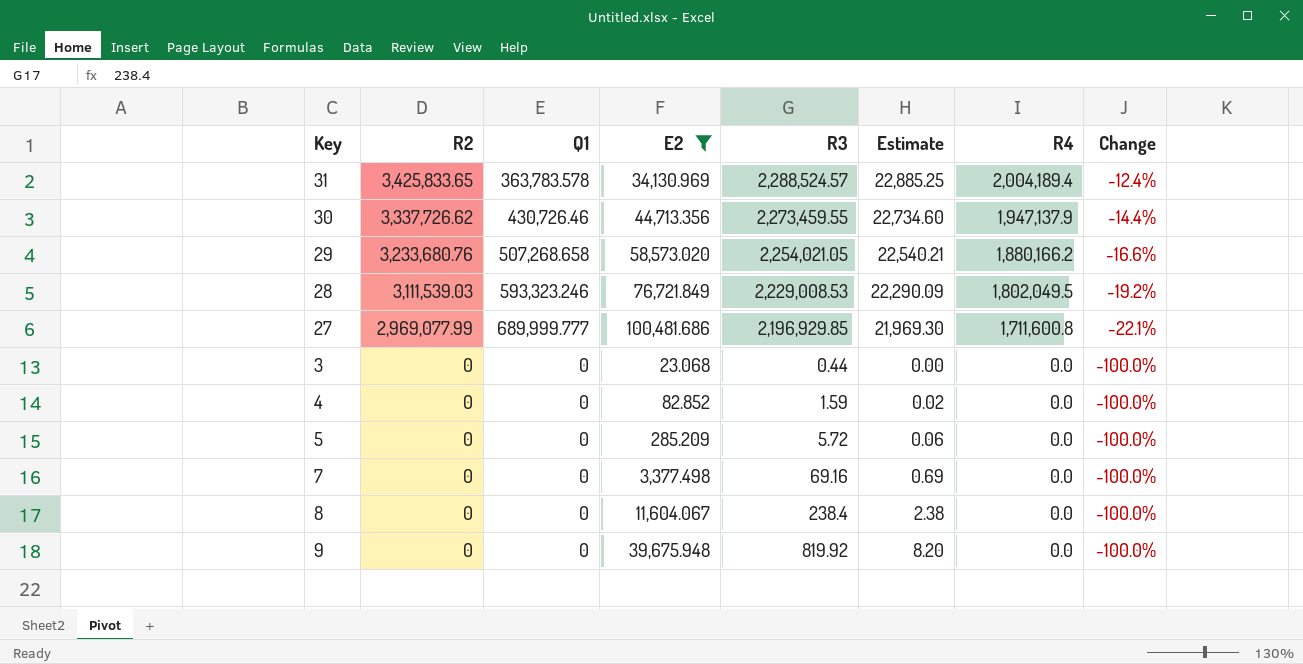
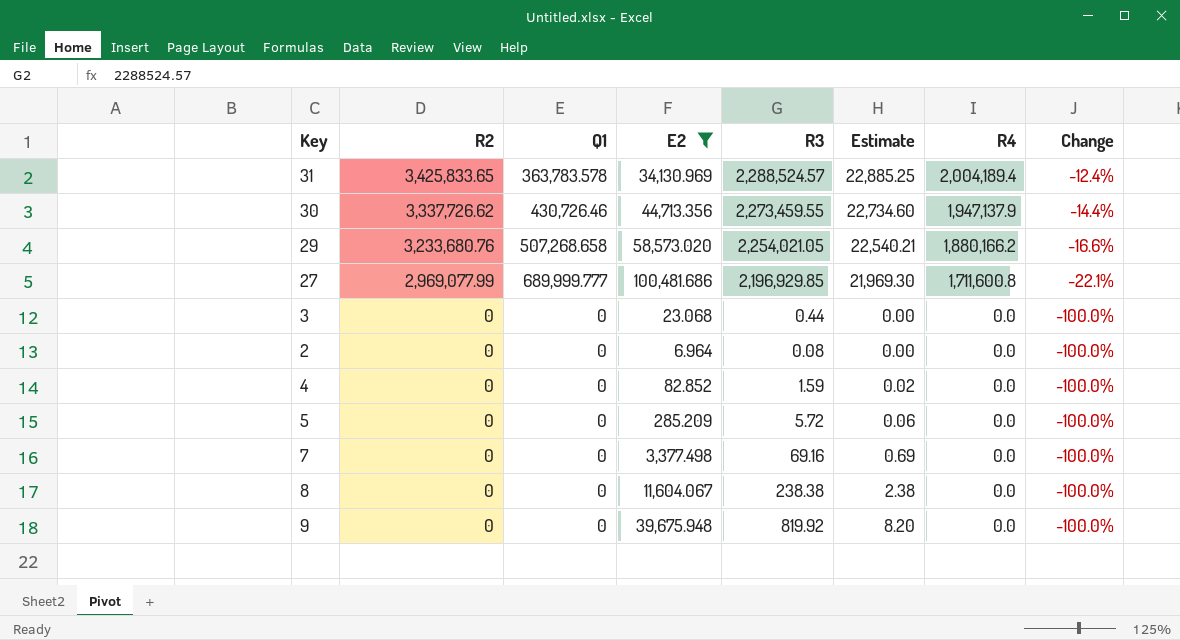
row 28: 3,111,539.03 | 593,323.246 | 76,721.849 | 2,229,008.53 | 22,290.09 | 1,802,049.5 | -19.2% -> none
row 2: none -> 0 | 0 | 6.964 | 0.08 | 0.00 | 0.0 | -100.0%
8 | R3: 238.4 -> 238.38

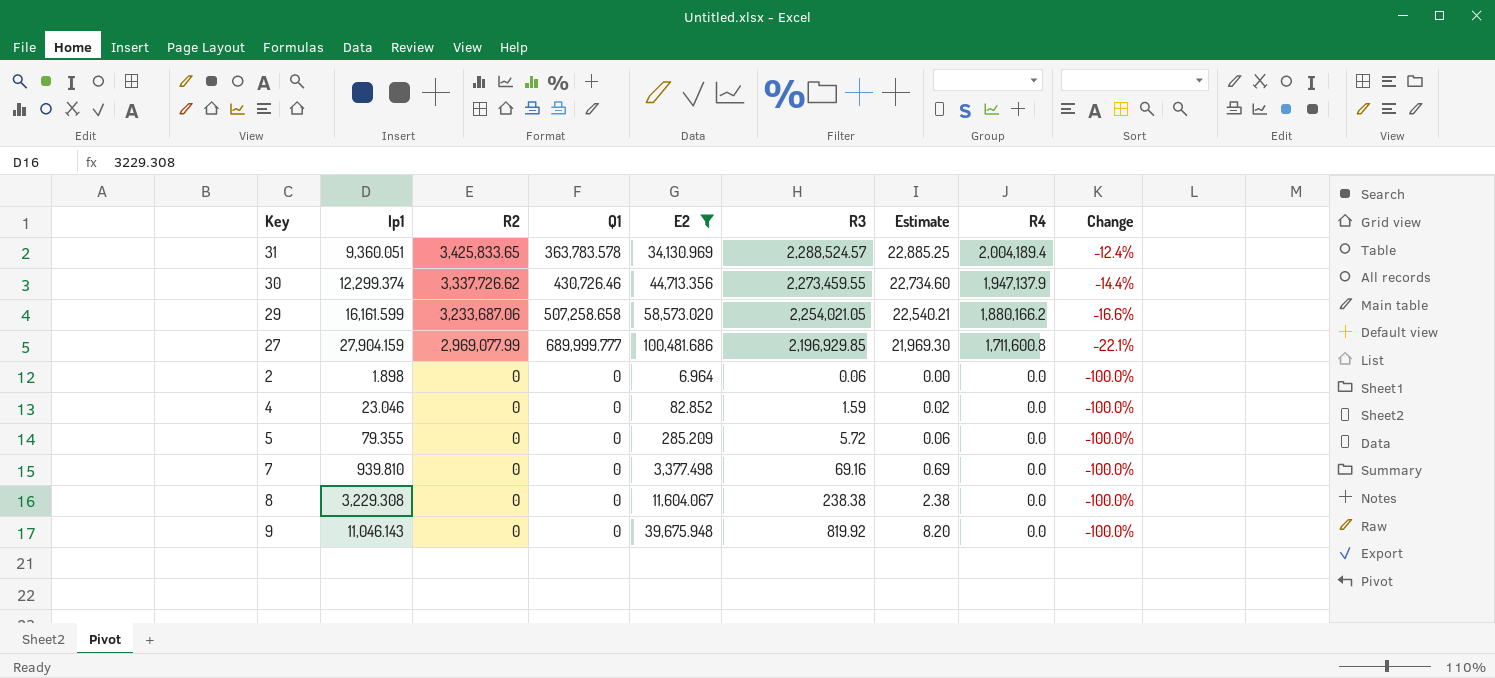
column Ip1 | position: none -> 2
row 3: 0 | 0 | 23.068 | 0.44 | 0.00 | 0.0 | -100.0% -> none
29 | R2: 3,233,680.76 -> 3,233,687.06
29 | Q1: 507,268.658 -> 507,258.658
2 | R3: 0.08 -> 0.06

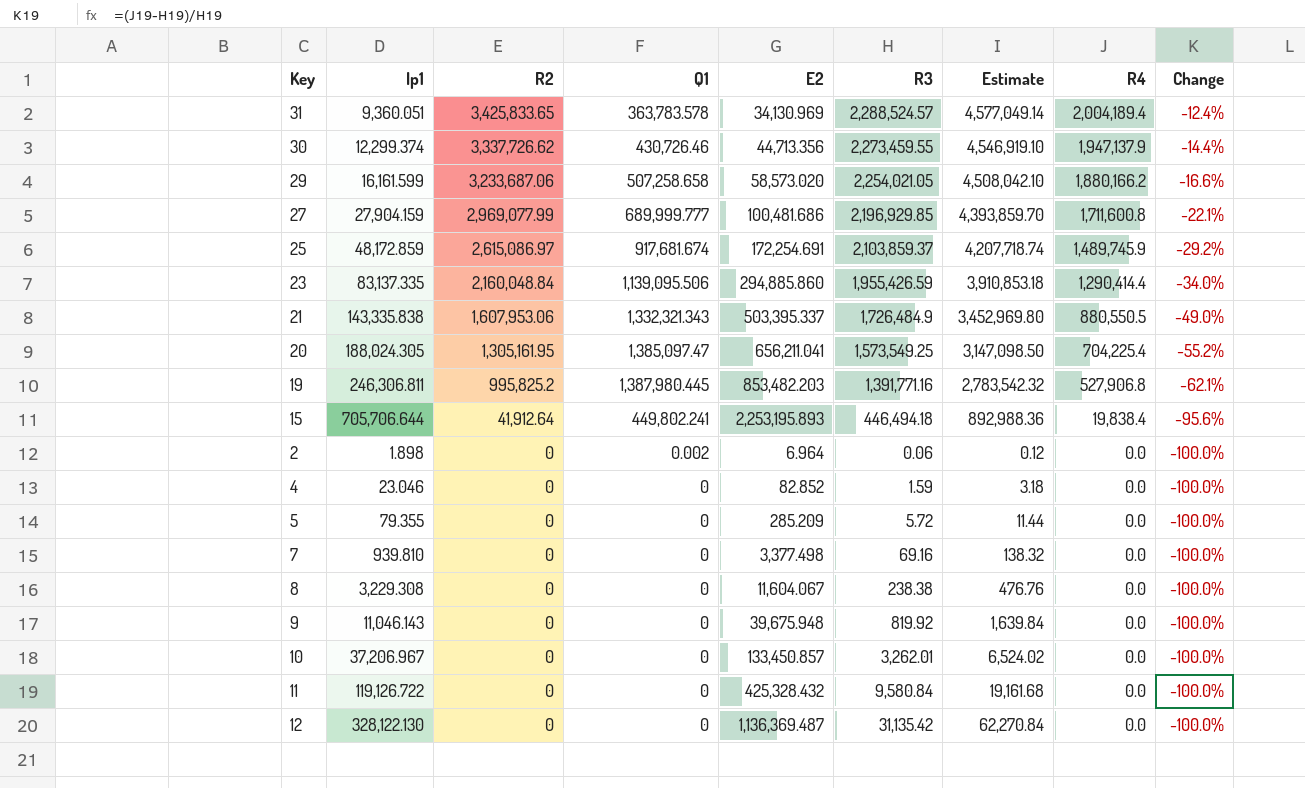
filter: E2 <= 100,481.686 -> none
column Estimate | formula: [R3] * 0.01 -> [R3] * 2
2 | Q1: 0 -> 0.002

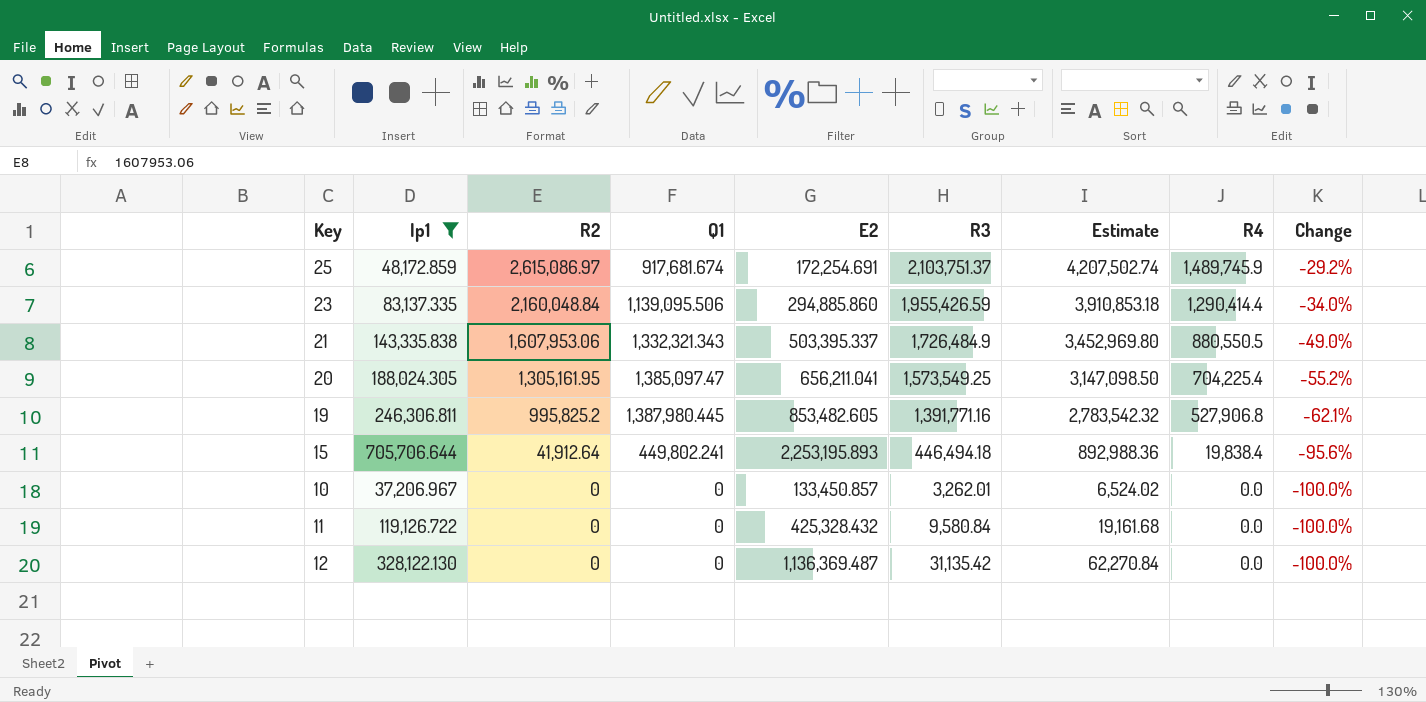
filter: none -> Ip1 >= 37,206.967
25 | R3: 2,103,859.37 -> 2,103,751.37
25 | Estimate: 4,207,718.74 -> 4,207,502.74
19 | E2: 853,482.203 -> 853,482.605

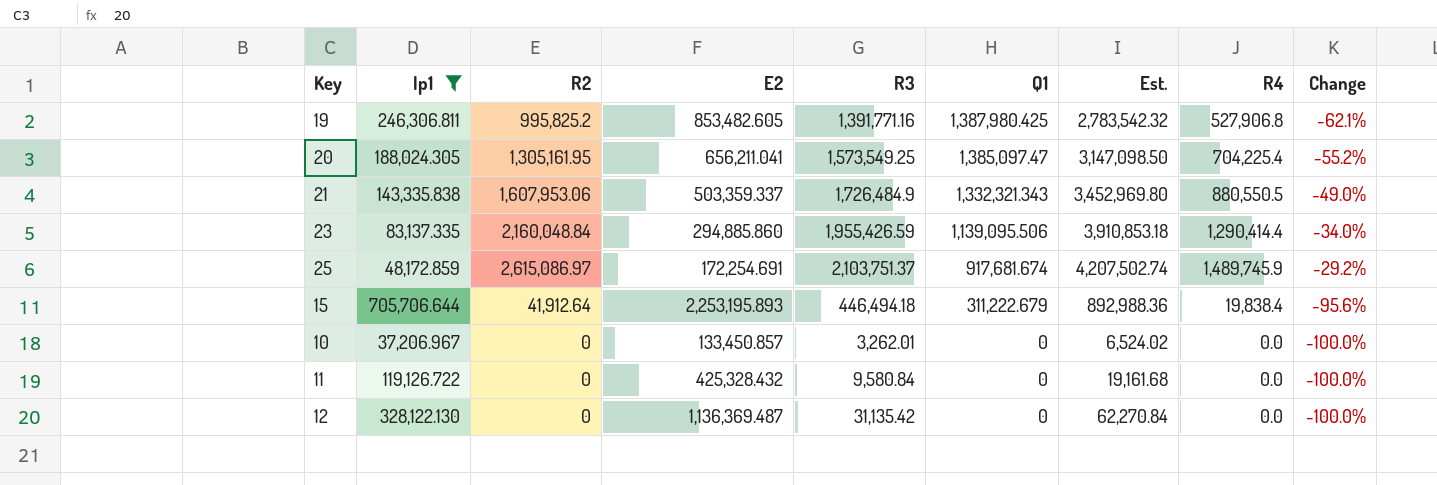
row order: R2 descending -> Q1 descending
column Q1 | position: 4 -> 6
column name: Estimate -> Est.
19 | Q1: 1,387,980.445 -> 1,387,980.425
21 | E2: 503,395.337 -> 503,359.337
15 | Q1: 449,802.241 -> 311,222.679

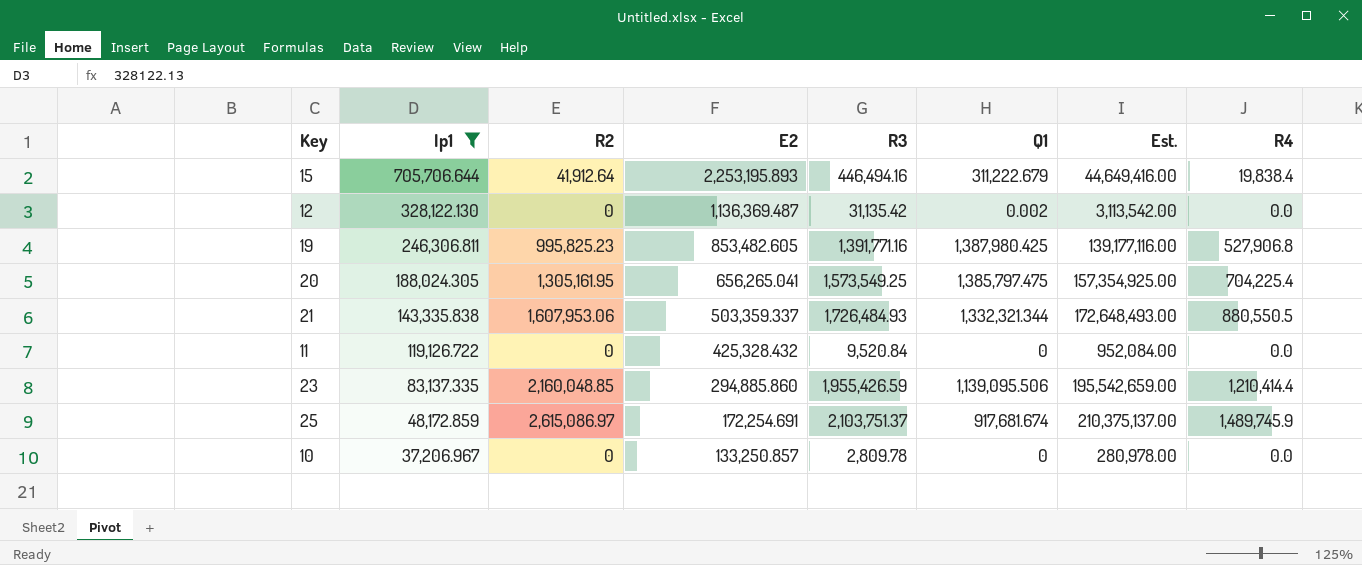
row order: Q1 descending -> Ip1 descending
column Change | formula: ([R4] - [R3]) / [R3] -> none
column Est. | formula: [R3] * 2 -> [R3] * 100
15 | R3: 446,494.18 -> 446,494.16
12 | Q1: 0 -> 0.002
19 | R2: 995,825.2 -> 995,825.23
20 | E2: 656,211.041 -> 656,265.041
20 | Q1: 1,385,097.47 -> 1,385,797.475
21 | R3: 1,726,484.9 -> 1,726,484.93
21 | Q1: 1,332,321.343 -> 1,332,321.344
11 | R3: 9,580.84 -> 9,520.84
23 | R2: 2,160,048.84 -> 2,160,048.85
23 | R4: 1,290,414.4 -> 1,210,414.4
10 | E2: 133,450.857 -> 133,250.857
10 | R3: 3,262.01 -> 2,809.78

